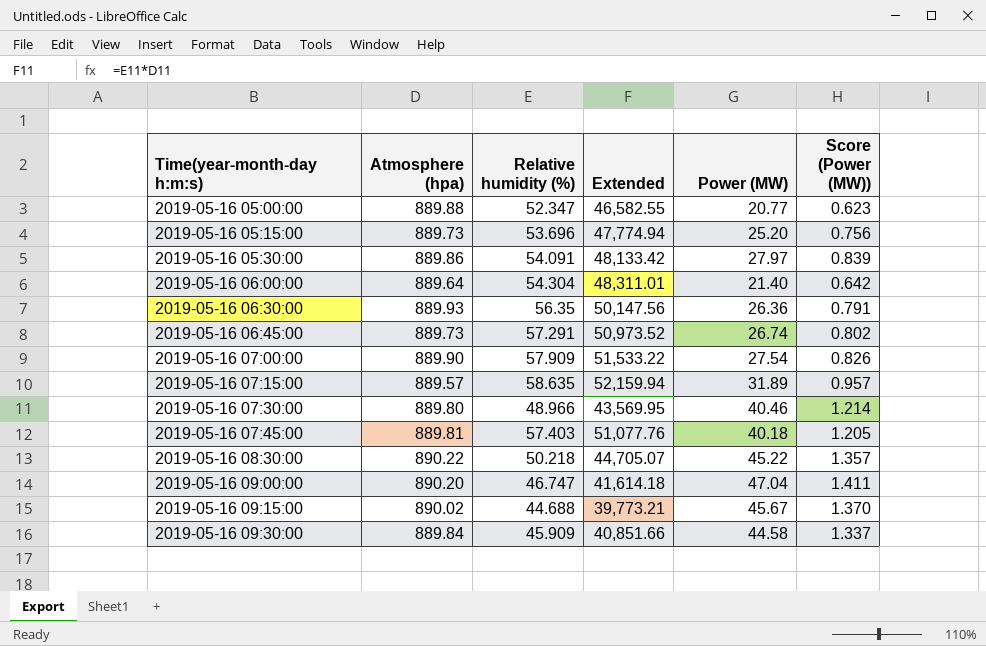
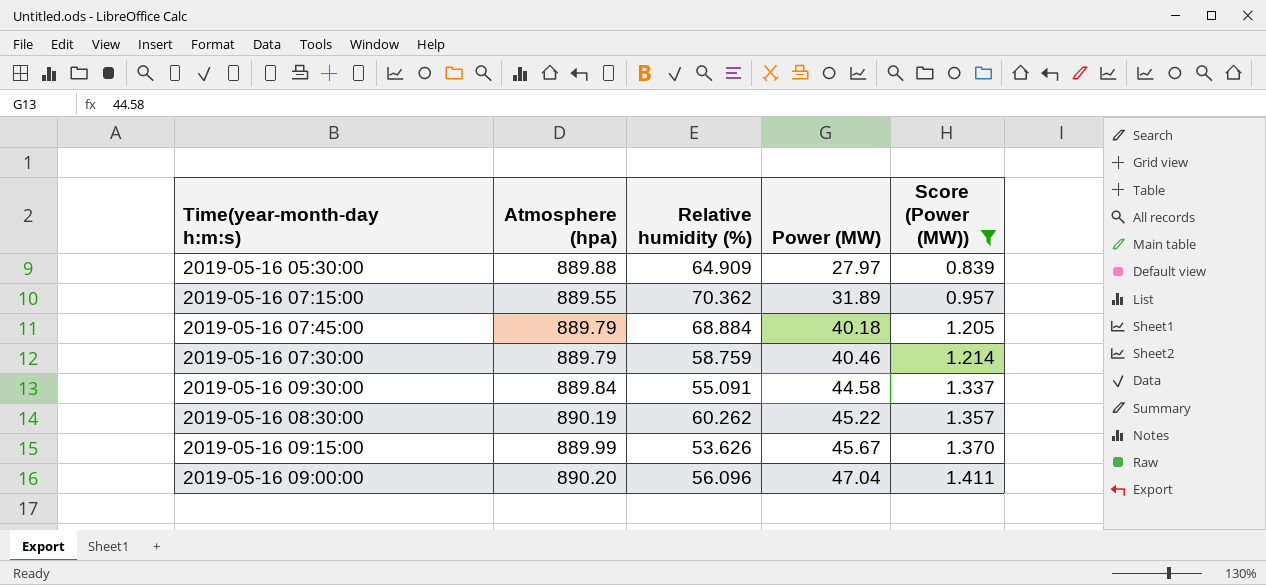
filter: none -> Score (Power (MW)) >= 0.839
row order: Time(year-month-day h:m:s) ascending -> Power (MW) ascending
column Extended | formula: [Atmosphere (hpa)] * [Relative humidity (%)] -> none
2019-05-16 05:30:00 | Atmosphere (hpa): 889.86 -> 889.88
2019-05-16 05:30:00 | Relative humidity (%): 54.091 -> 64.909
2019-05-16 07:15:00 | Atmosphere (hpa): 889.57 -> 889.55
2019-05-16 07:15:00 | Relative humidity (%): 58.635 -> 70.362
2019-05-16 07:45:00 | Atmosphere (hpa): 889.81 -> 889.79
2019-05-16 07:45:00 | Relative humidity (%): 57.403 -> 68.884
2019-05-16 07:30:00 | Atmosphere (hpa): 889.80 -> 889.79
2019-05-16 07:30:00 | Relative humidity (%): 48.966 -> 58.759
2019-05-16 09:30:00 | Relative humidity (%): 45.909 -> 55.091
2019-05-16 08:30:00 | Atmosphere (hpa): 890.22 -> 890.19
2019-05-16 08:30:00 | Relative humidity (%): 50.218 -> 60.262
2019-05-16 09:15:00 | Atmosphere (hpa): 890.02 -> 889.99
2019-05-16 09:15:00 | Relative humidity (%): 44.688 -> 53.626
2019-05-16 09:00:00 | Relative humidity (%): 46.747 -> 56.096

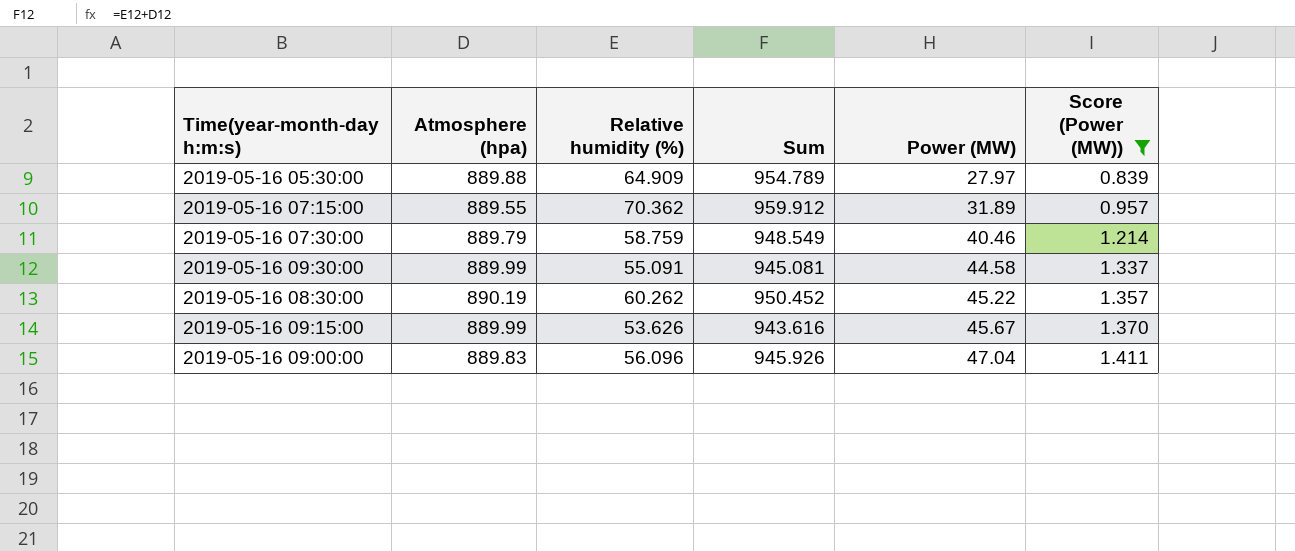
column Sum | formula: none -> [Atmosphere (hpa)] + [Relative humidity (%)]
row 2019-05-16 07:45:00: 889.79 | 68.884 | 40.18 | 1.205 -> none
2019-05-16 09:30:00 | Atmosphere (hpa): 889.84 -> 889.99
2019-05-16 09:00:00 | Atmosphere (hpa): 890.20 -> 889.83

